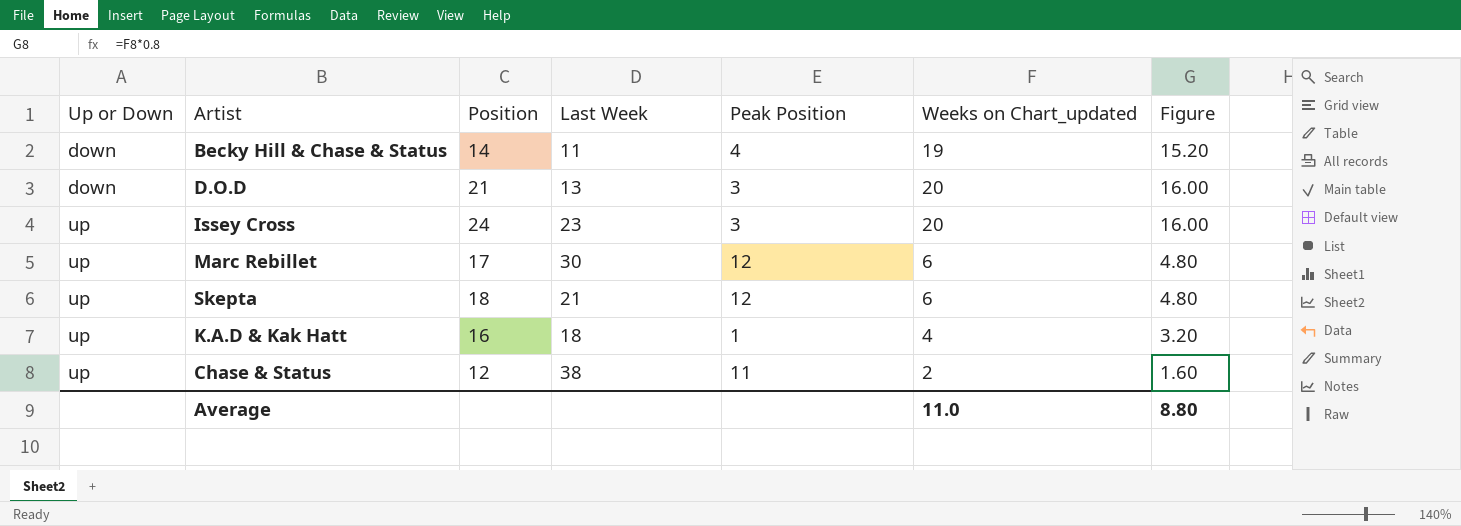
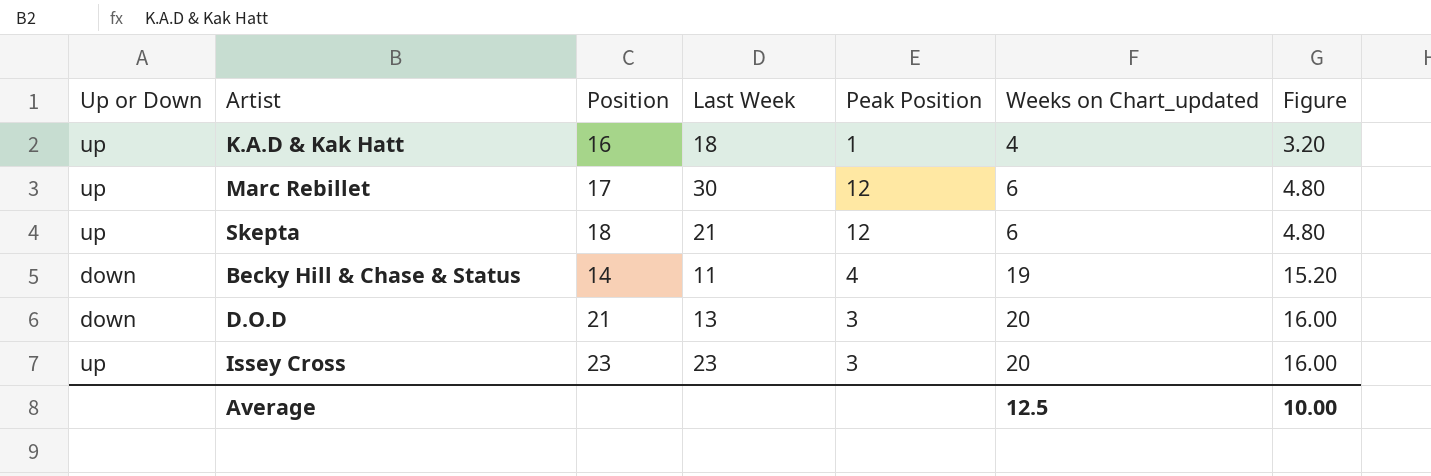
row order: Up or Down ascending -> Weeks on Chart_updated ascending
row Chase & Status: up | 12 | 38 | 11 | 2 | 1.60 -> none
Issey Cross | Position: 24 -> 23
Average | Weeks on Chart_updated: 11.0 -> 12.5
Average | Figure: 8.80 -> 10.00

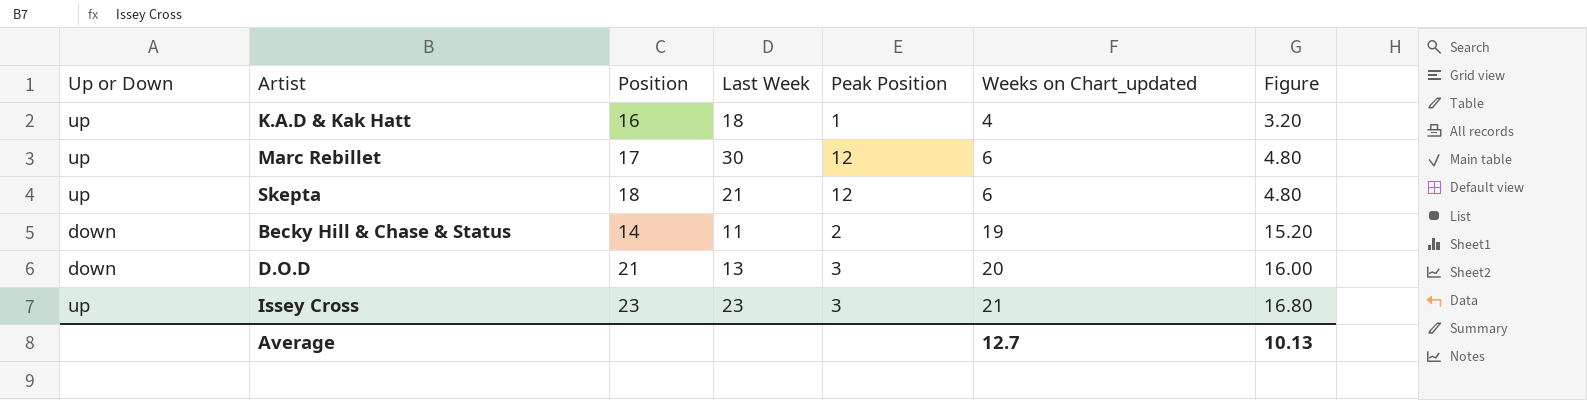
Becky Hill & Chase & Status | Peak Position: 4 -> 2
Issey Cross | Weeks on Chart_updated: 20 -> 21
Issey Cross | Figure: 16.00 -> 16.80
Average | Weeks on Chart_updated: 12.5 -> 12.7
Average | Figure: 10.00 -> 10.13

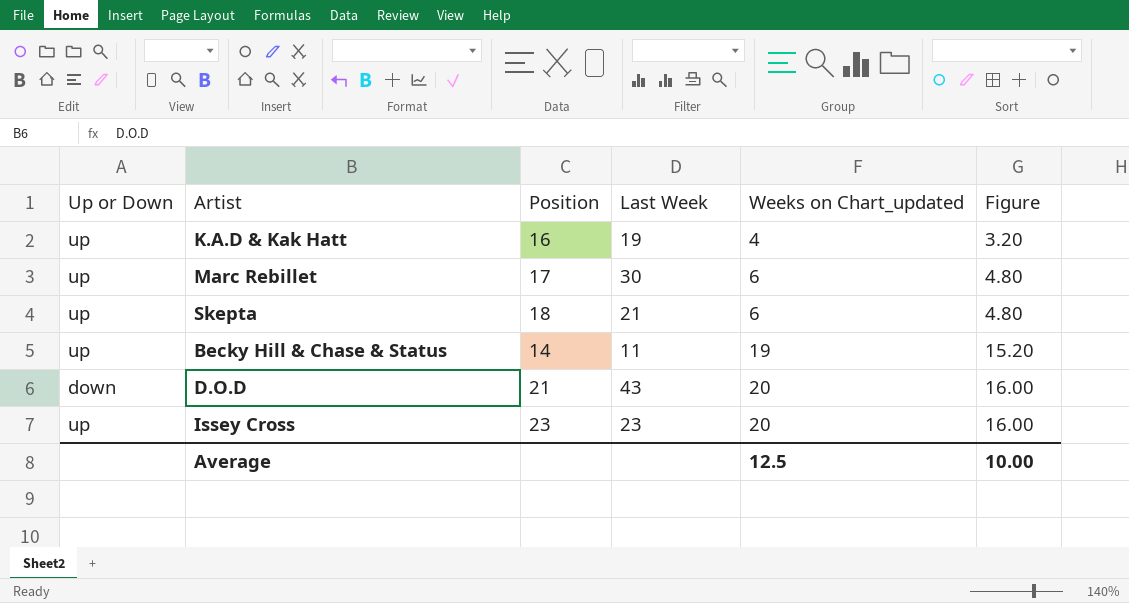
column Peak Position | position: 5 -> none
K.A.D & Kak Hatt | Last Week: 18 -> 19
Becky Hill & Chase & Status | Up or Down: down -> up
D.O.D | Last Week: 13 -> 43
Issey Cross | Weeks on Chart_updated: 21 -> 20
Issey Cross | Figure: 16.80 -> 16.00
Average | Weeks on Chart_updated: 12.7 -> 12.5
Average | Figure: 10.13 -> 10.00

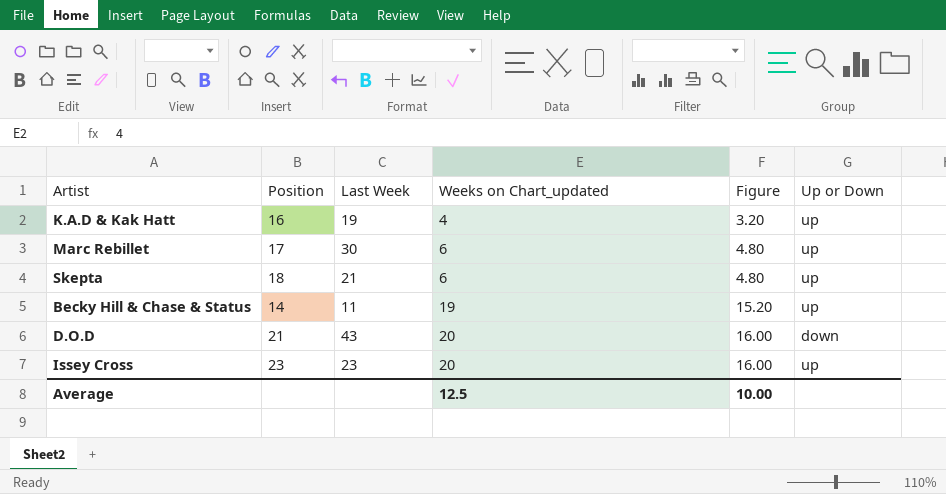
column Up or Down | position: 1 -> 6

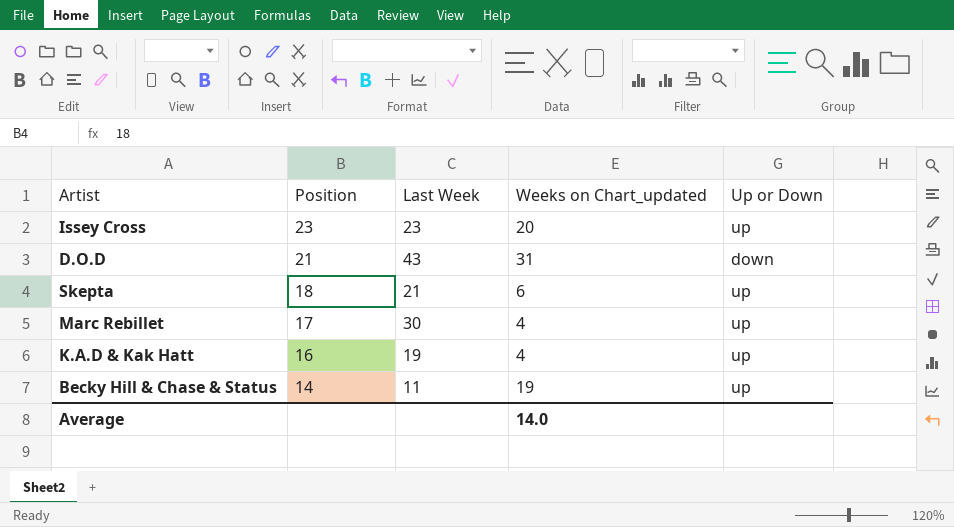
row order: Weeks on Chart_updated ascending -> Position descending
column Figure | formula: [Weeks on Chart_updated] * 0.8 -> none
D.O.D | Weeks on Chart_updated: 20 -> 31
Marc Rebillet | Weeks on Chart_updated: 6 -> 4
Average | Weeks on Chart_updated: 12.5 -> 14.0

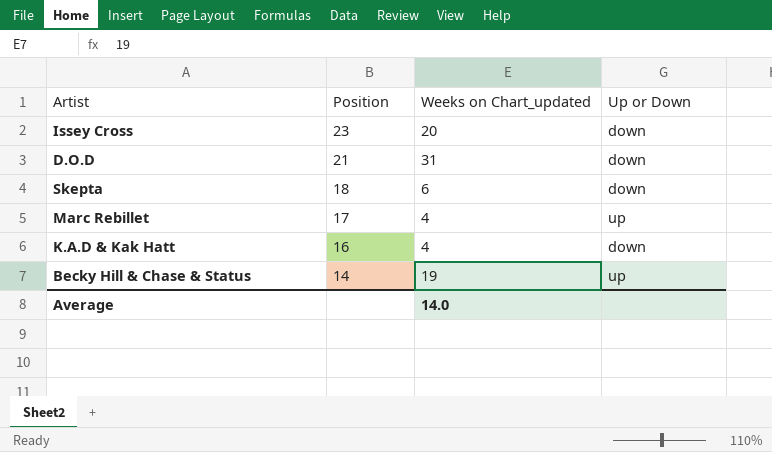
column Last Week | position: 3 -> none
Issey Cross | Up or Down: up -> down
Skepta | Up or Down: up -> down
K.A.D & Kak Hatt | Up or Down: up -> down

